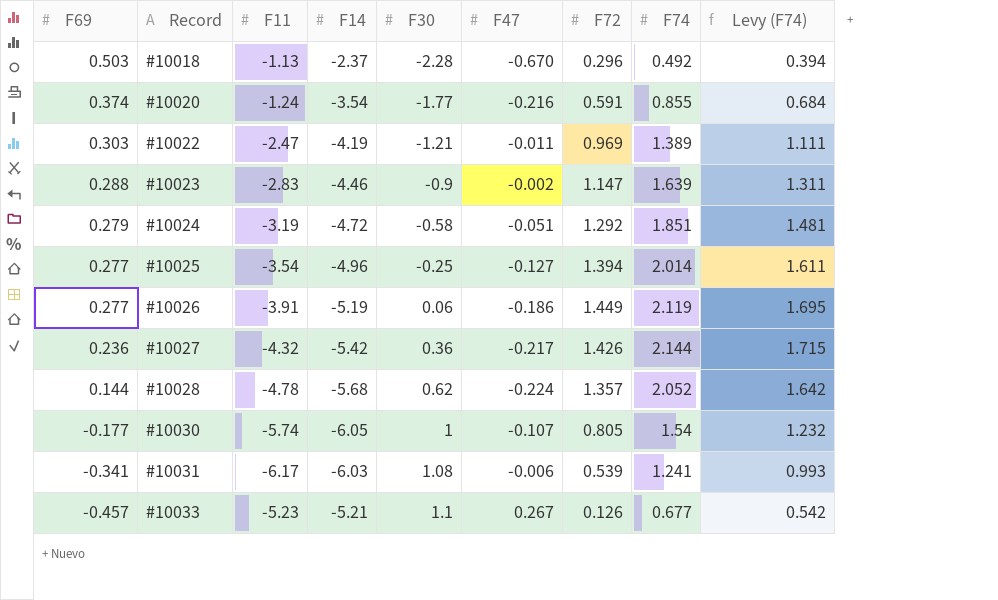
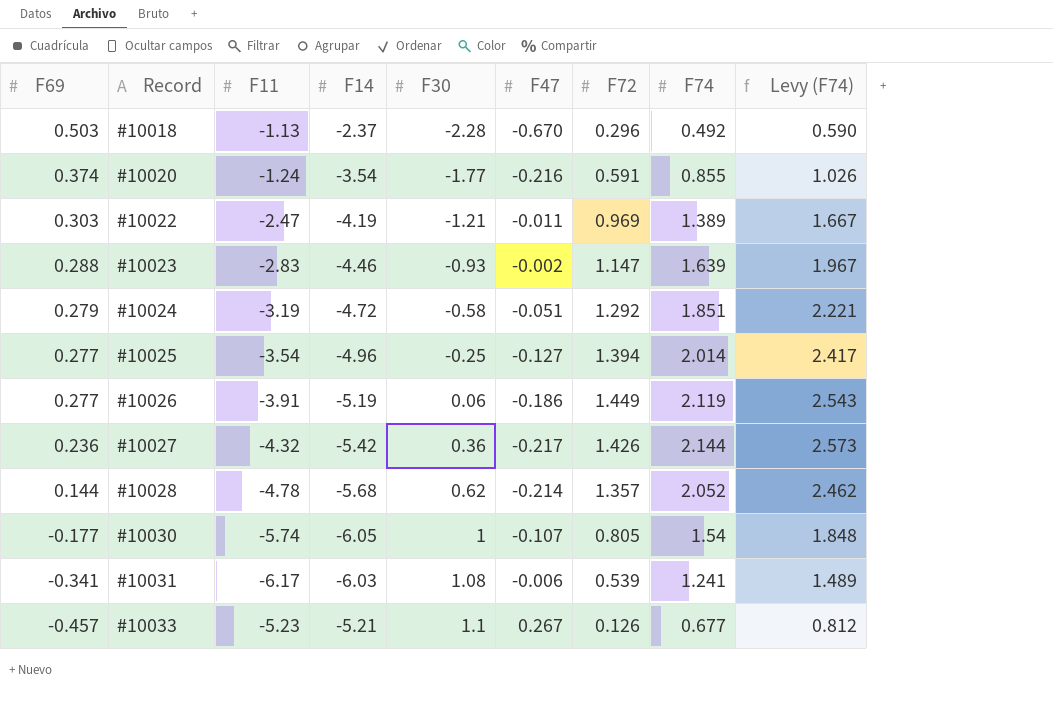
column Levy (F74) | formula: [F74] * 0.8 -> [F74] * 1.2
#10023 | F30: -0.9 -> -0.93
#10028 | F47: -0.224 -> -0.214

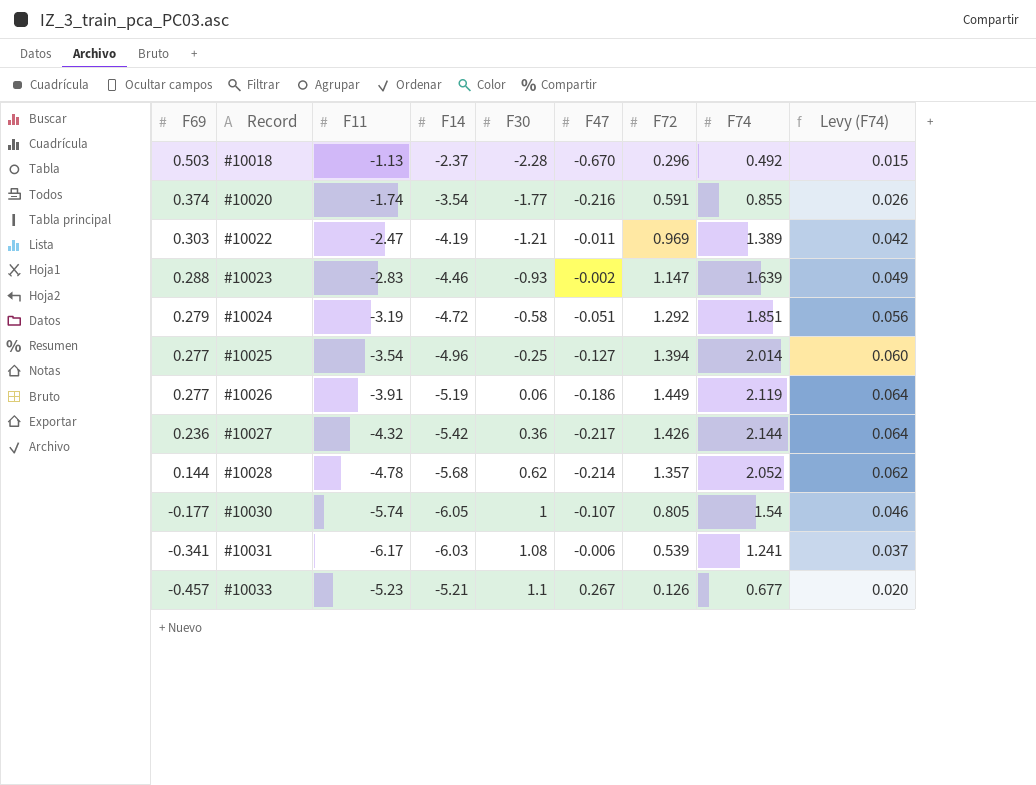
column Levy (F74) | formula: [F74] * 1.2 -> [F74] * 0.03
#10020 | F11: -1.24 -> -1.74

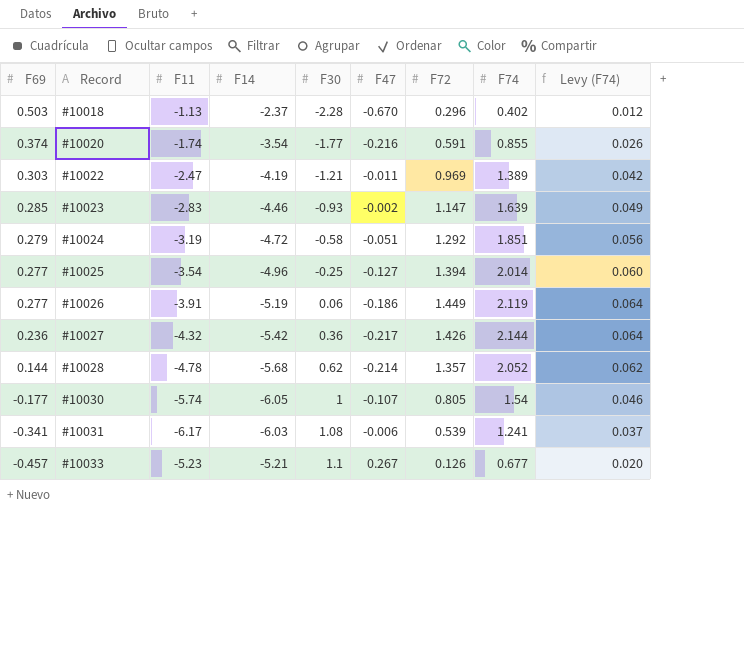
#10018 | F74: 0.492 -> 0.402
#10018 | Levy (F74): 0.015 -> 0.012
#10023 | F69: 0.288 -> 0.285

